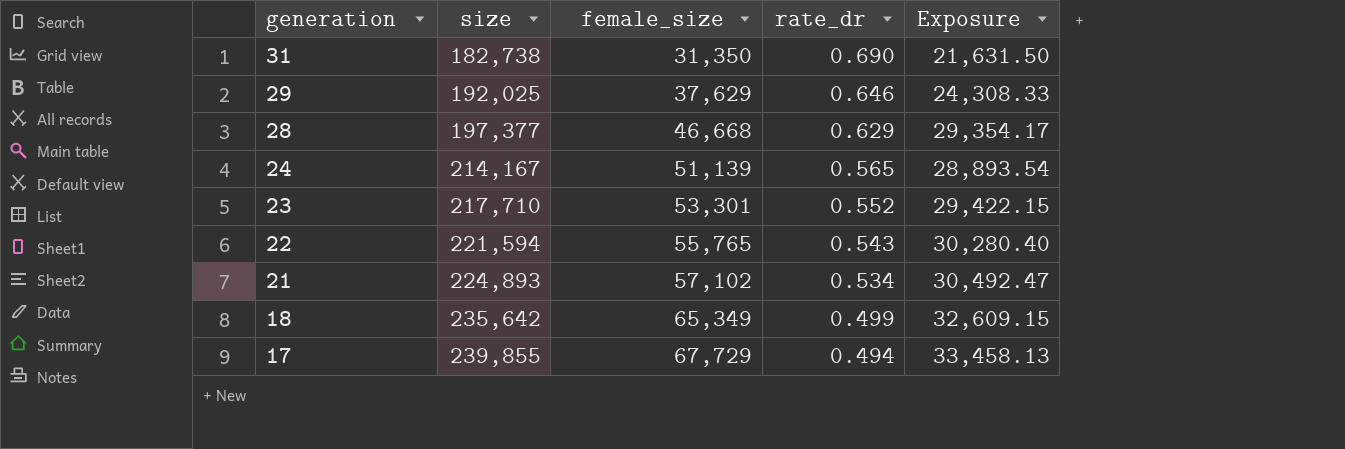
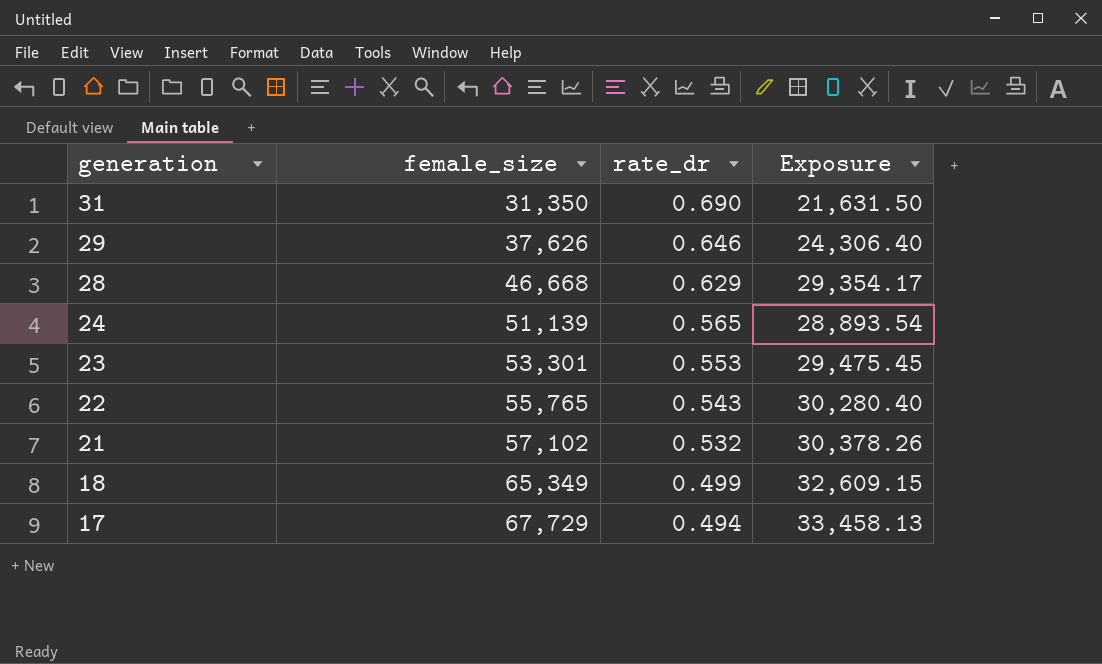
column size | position: 2 -> none
29 | female_size: 37,629 -> 37,626
29 | Exposure: 24,308.33 -> 24,306.40
23 | rate_dr: 0.552 -> 0.553
23 | Exposure: 29,422.15 -> 29,475.45
21 | rate_dr: 0.534 -> 0.532
21 | Exposure: 30,492.47 -> 30,378.26

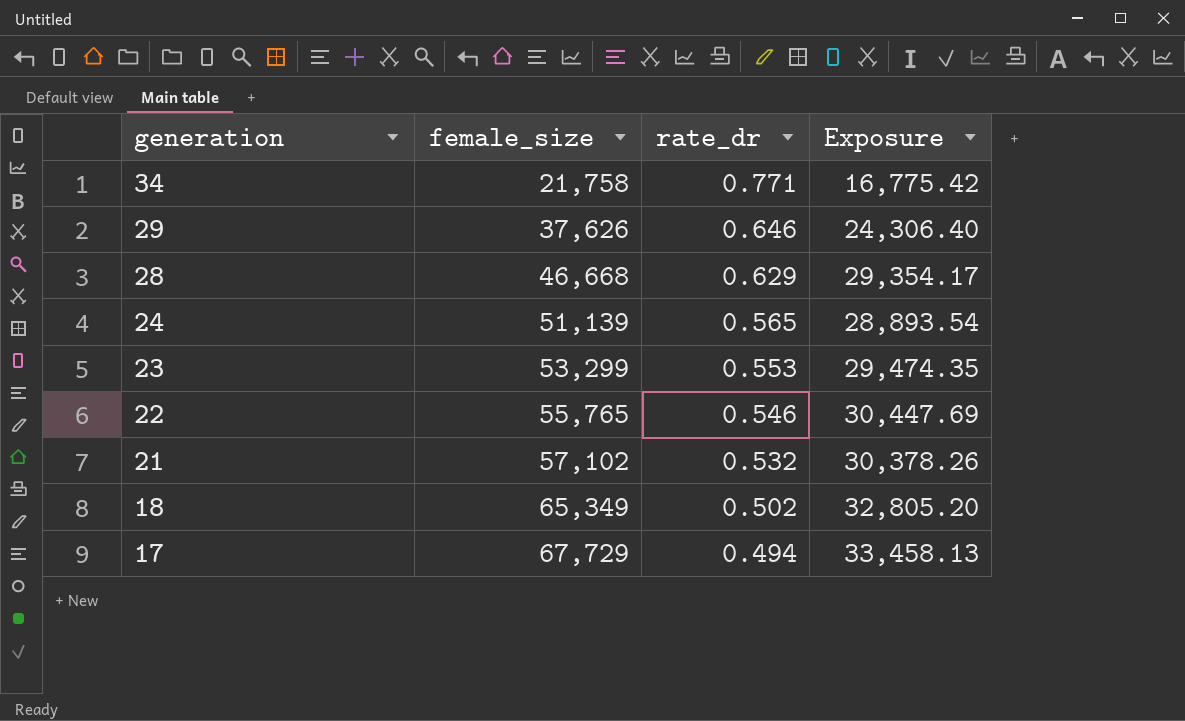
row 31: 31,350 | 0.690 | 21,631.50 -> none
row 34: none -> 21,758 | 0.771 | 16,775.42
23 | female_size: 53,301 -> 53,299
23 | Exposure: 29,475.45 -> 29,474.35
22 | rate_dr: 0.543 -> 0.546
22 | Exposure: 30,280.40 -> 30,447.69
18 | rate_dr: 0.499 -> 0.502
18 | Exposure: 32,609.15 -> 32,805.20

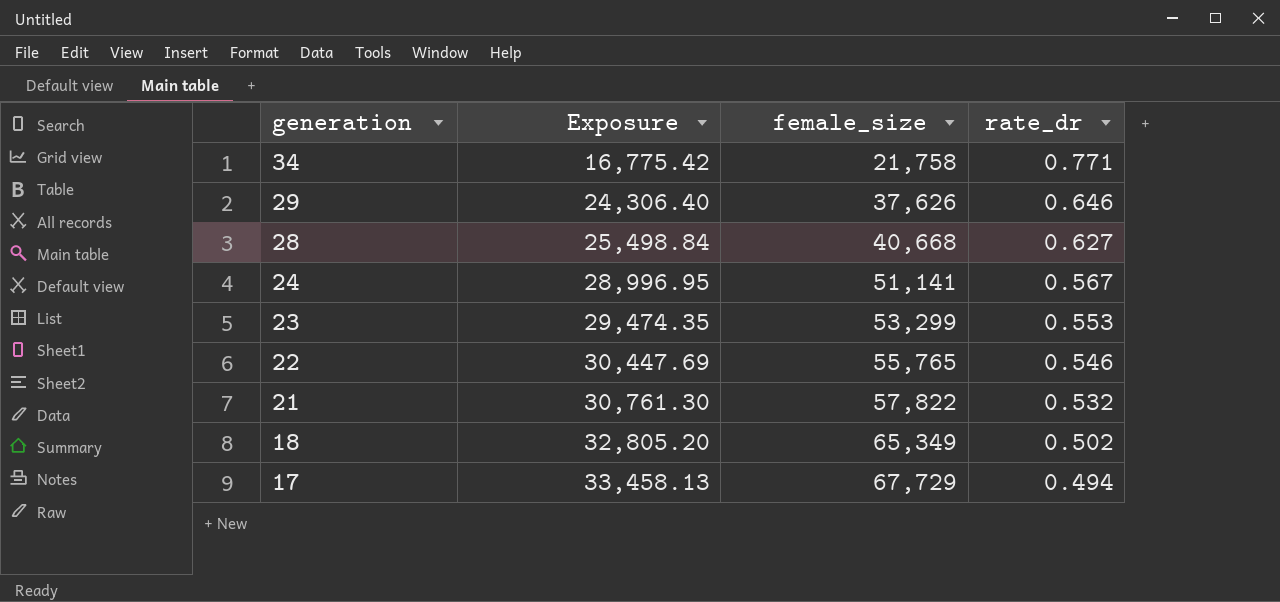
column Exposure | position: 4 -> 2
28 | Exposure: 29,354.17 -> 25,498.84
28 | female_size: 46,668 -> 40,668
28 | rate_dr: 0.629 -> 0.627
24 | Exposure: 28,893.54 -> 28,996.95
24 | female_size: 51,139 -> 51,141
24 | rate_dr: 0.565 -> 0.567
21 | Exposure: 30,378.26 -> 30,761.30
21 | female_size: 57,102 -> 57,822

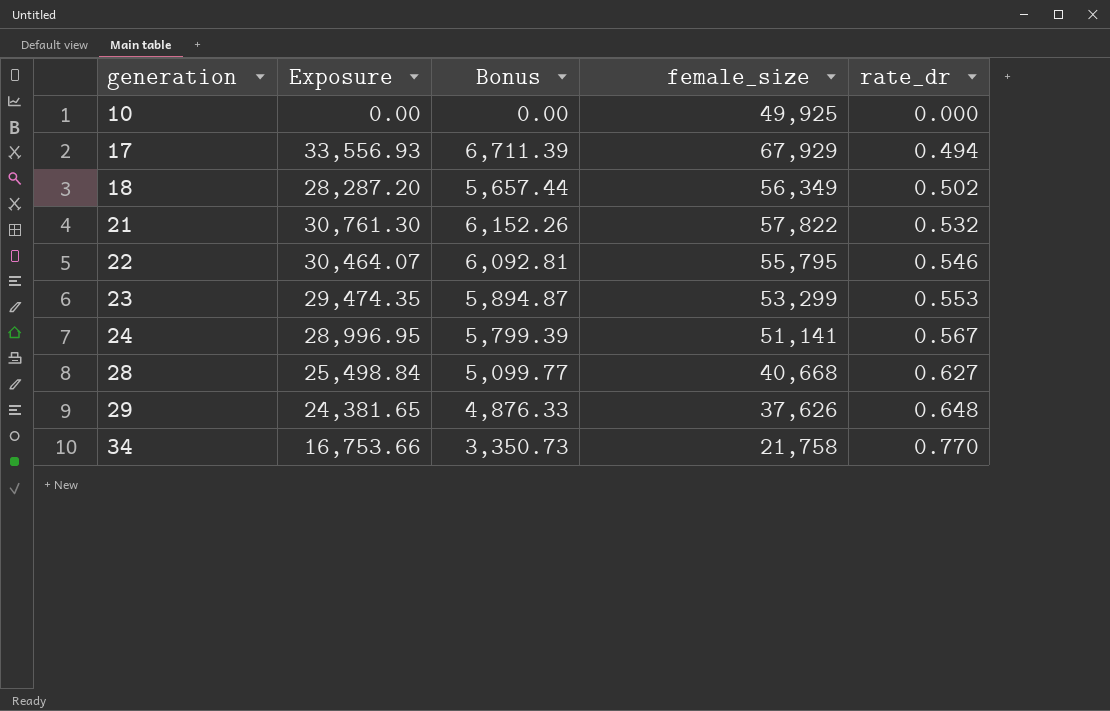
row order: generation descending -> generation ascending
column Bonus | formula: none -> [Exposure] * 0.2
row 10: none -> 0.00 | 0.00 | 49,925 | 0.000
17 | Exposure: 33,458.13 -> 33,556.93
17 | female_size: 67,729 -> 67,929
18 | Exposure: 32,805.20 -> 28,287.20
18 | female_size: 65,349 -> 56,349
22 | Exposure: 30,447.69 -> 30,464.07
22 | female_size: 55,765 -> 55,795
29 | Exposure: 24,306.40 -> 24,381.65
29 | rate_dr: 0.646 -> 0.648
34 | Exposure: 16,775.42 -> 16,753.66
34 | rate_dr: 0.771 -> 0.770

